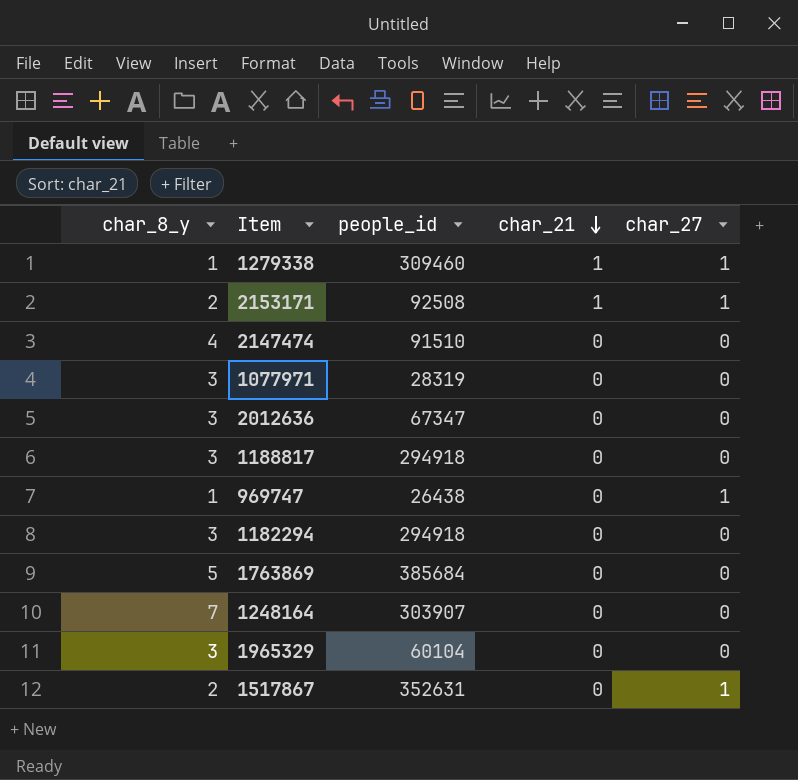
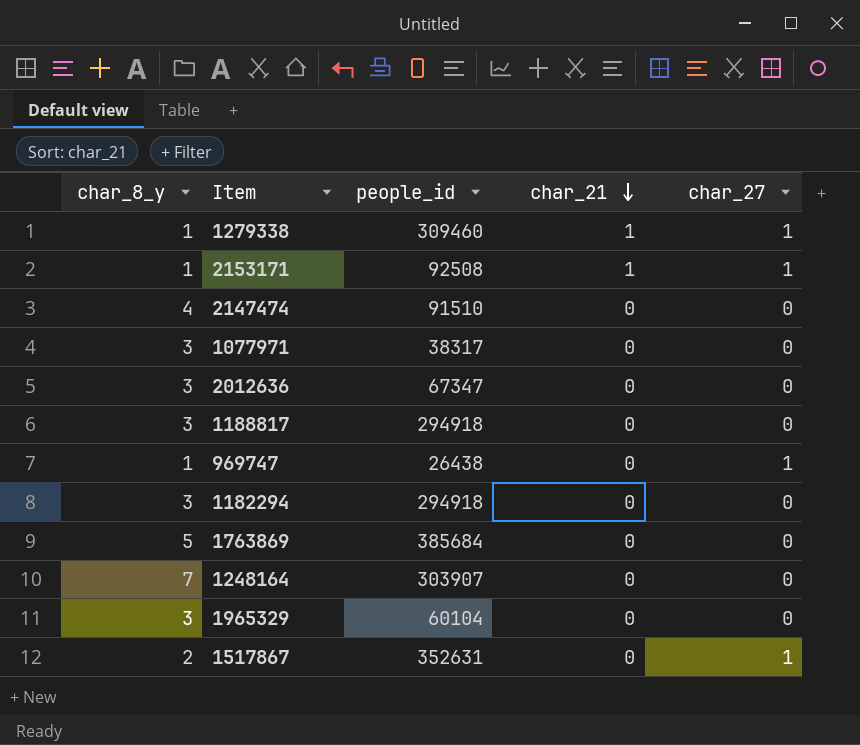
2153171 | char_8_y: 2 -> 1
1077971 | people_id: 28319 -> 38317

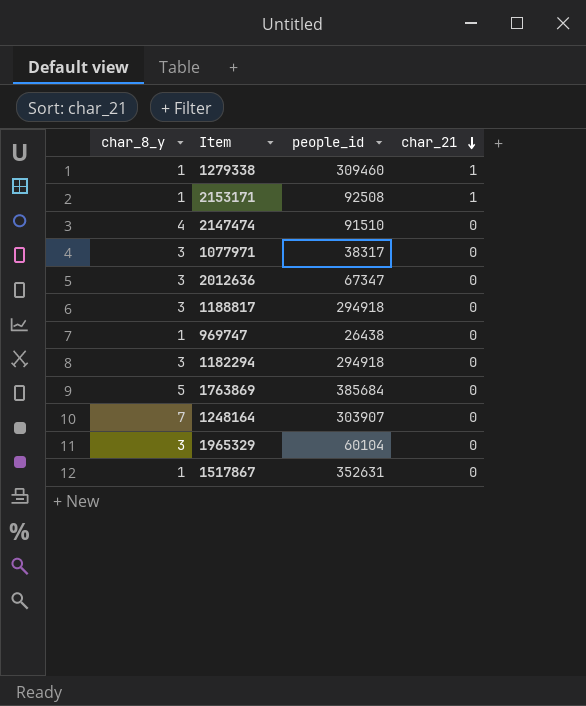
column char_27 | position: 5 -> none
1517867 | char_8_y: 2 -> 1

